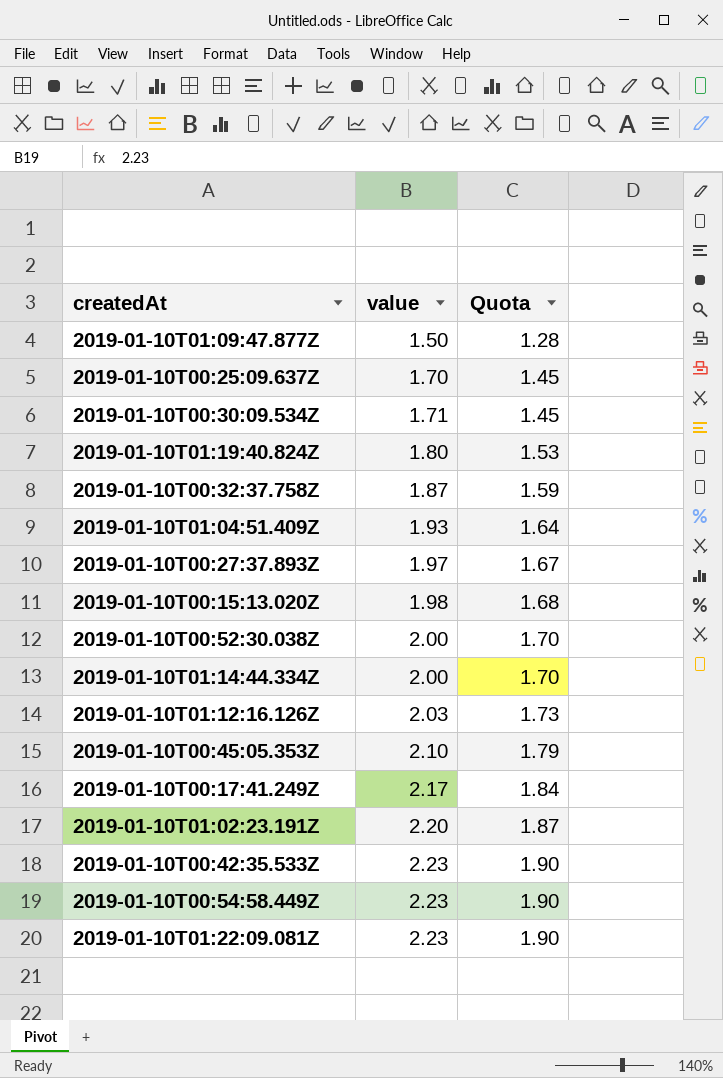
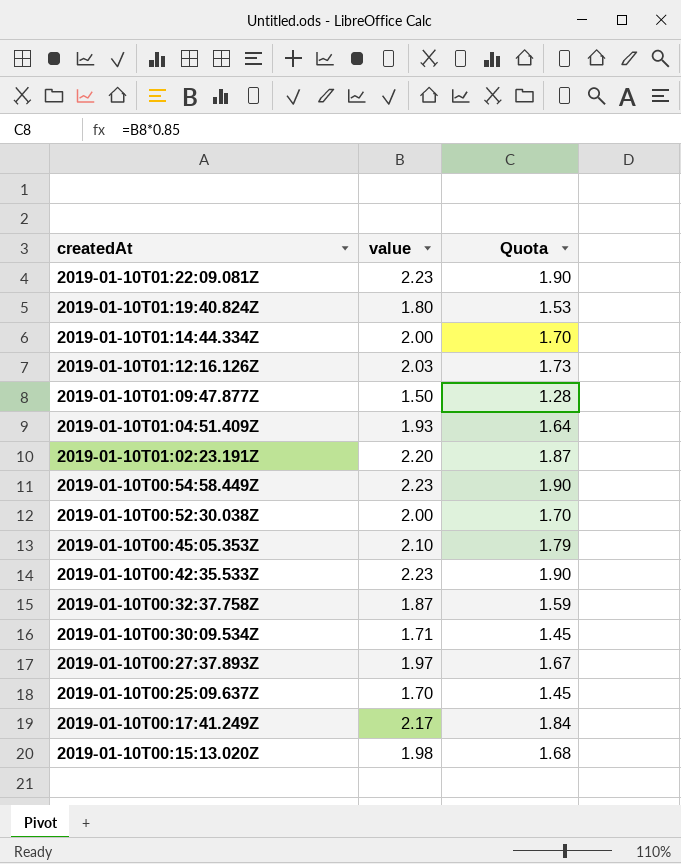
row order: value ascending -> createdAt descending

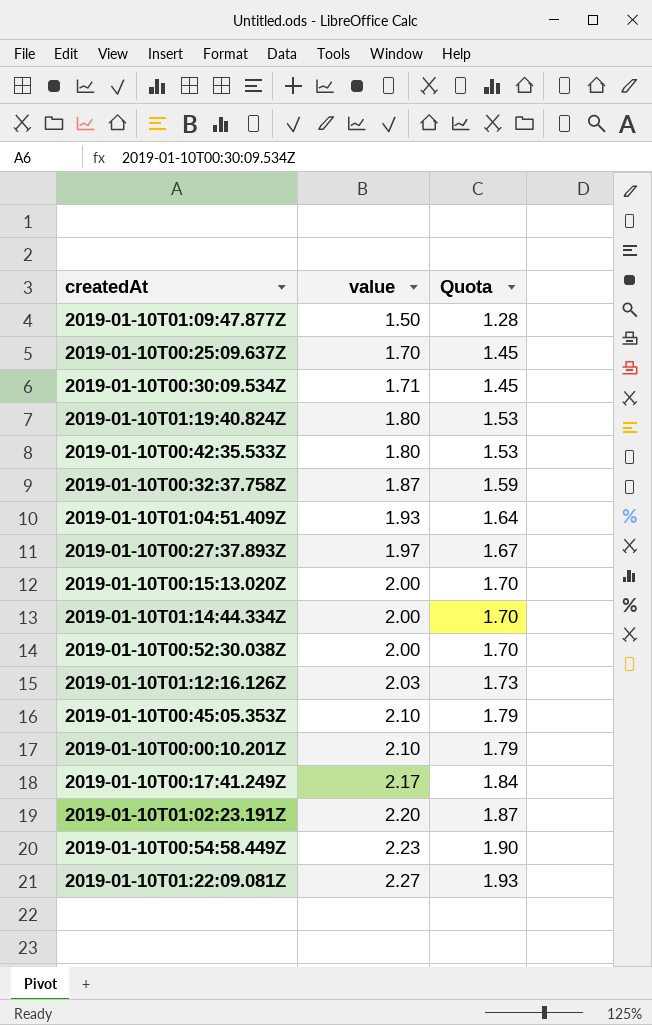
row order: createdAt descending -> value ascending
2019-01-10T00:42:35.533Z | value: 2.23 -> 1.80
2019-01-10T00:42:35.533Z | Quota: 1.90 -> 1.53
2019-01-10T00:15:13.020Z | value: 1.98 -> 2.00
2019-01-10T00:15:13.020Z | Quota: 1.68 -> 1.70
row 2019-01-10T00:00:10.201Z: none -> 2.10 | 1.79
2019-01-10T01:22:09.081Z | value: 2.23 -> 2.27
2019-01-10T01:22:09.081Z | Quota: 1.90 -> 1.93

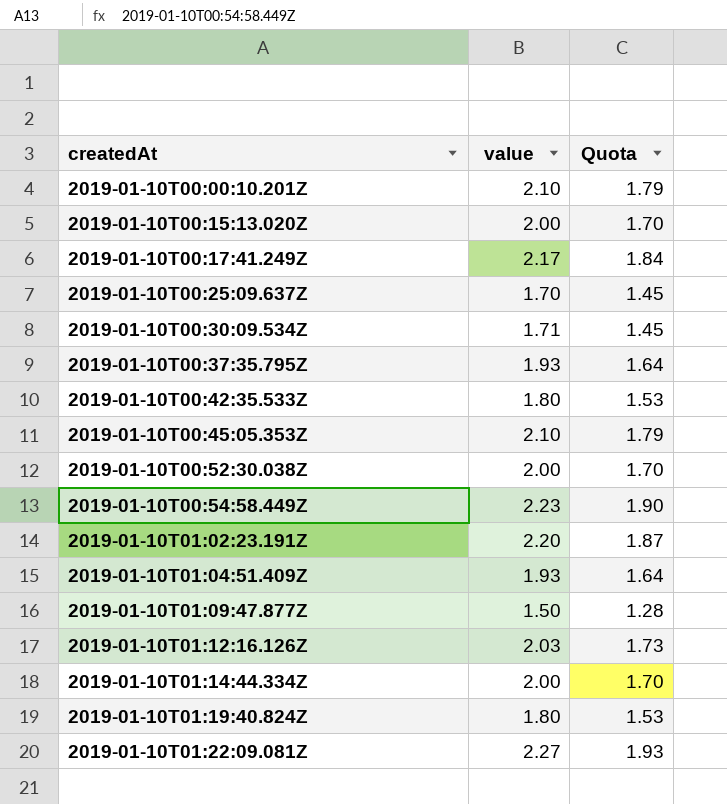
row order: value ascending -> createdAt ascending
row 2019-01-10T00:32:37.758Z: 1.87 | 1.59 -> none
row 2019-01-10T00:27:37.893Z: 1.97 | 1.67 -> none
row 2019-01-10T00:37:35.795Z: none -> 1.93 | 1.64

